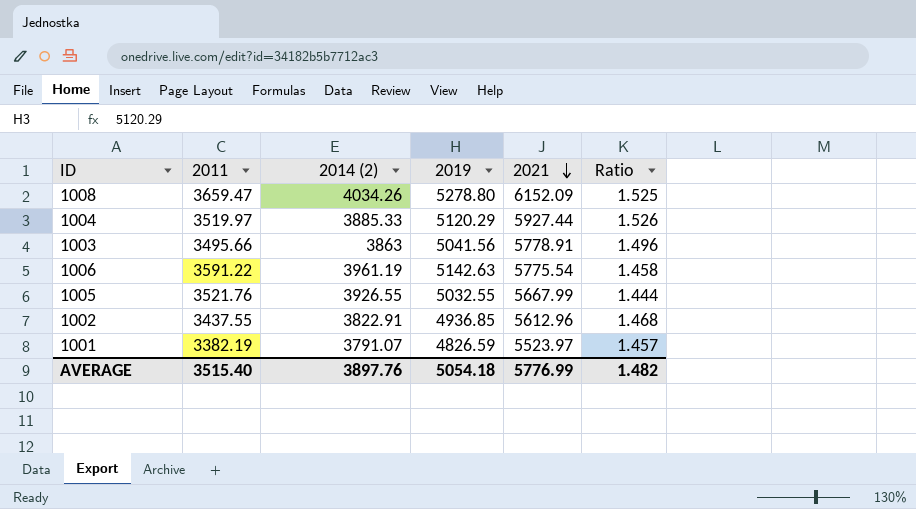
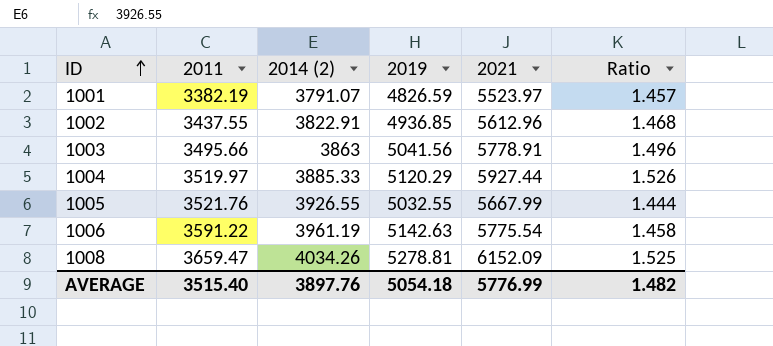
row order: 2021 descending -> ID ascending
1008 | 2019: 5278.80 -> 5278.81

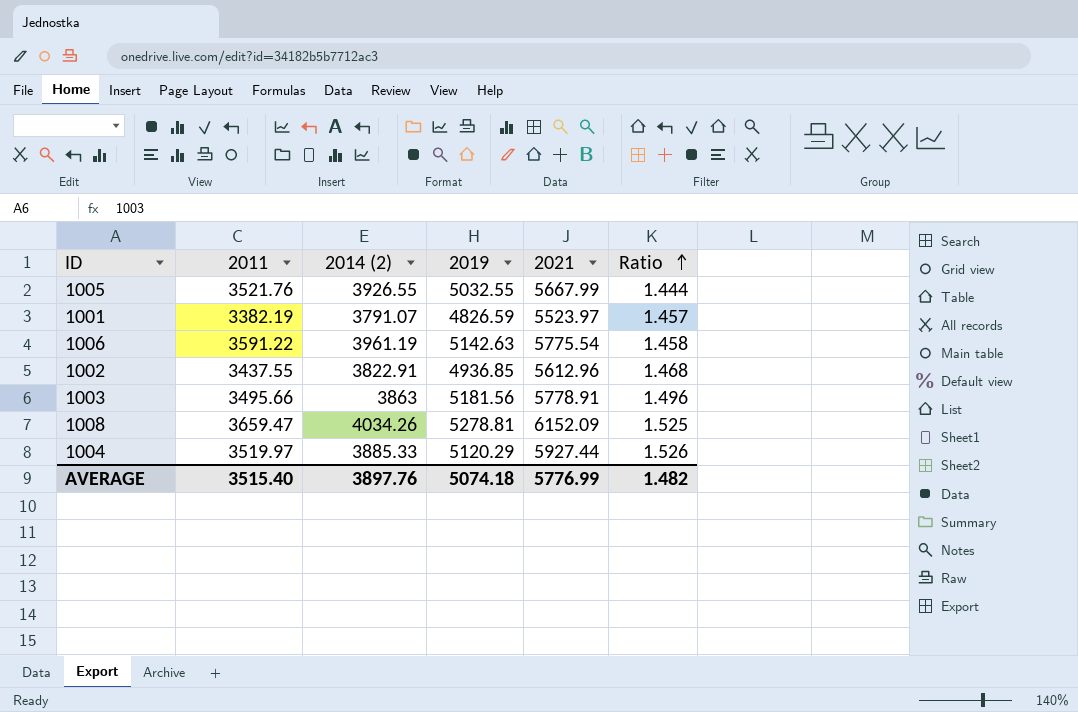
row order: ID ascending -> Ratio ascending
1003 | 2019: 5041.56 -> 5181.56
AVERAGE | 2019: 5054.18 -> 5074.18

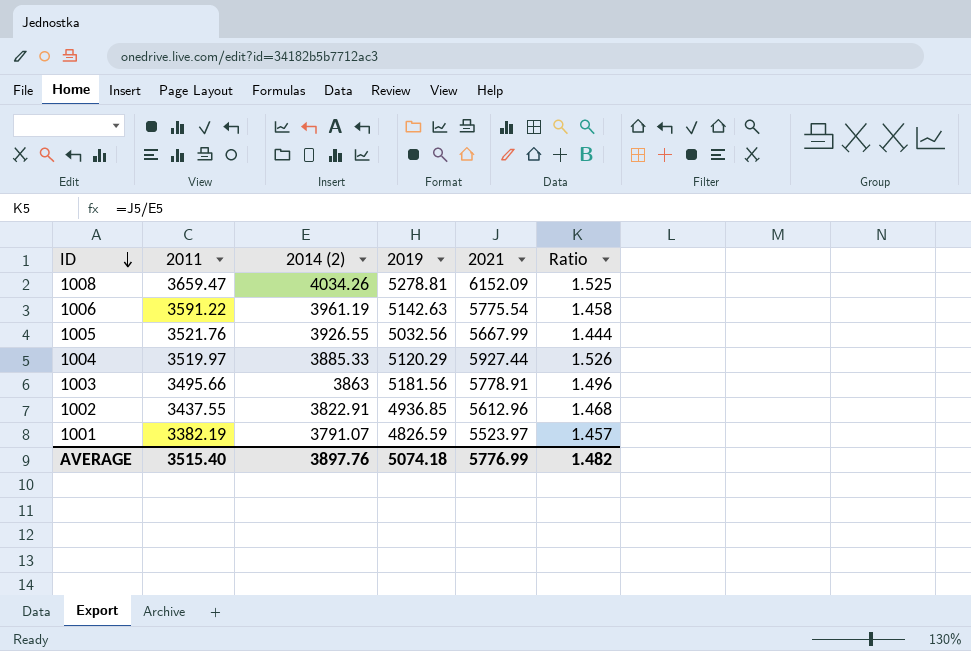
row order: Ratio ascending -> ID descending
1005 | 2019: 5032.55 -> 5032.56

